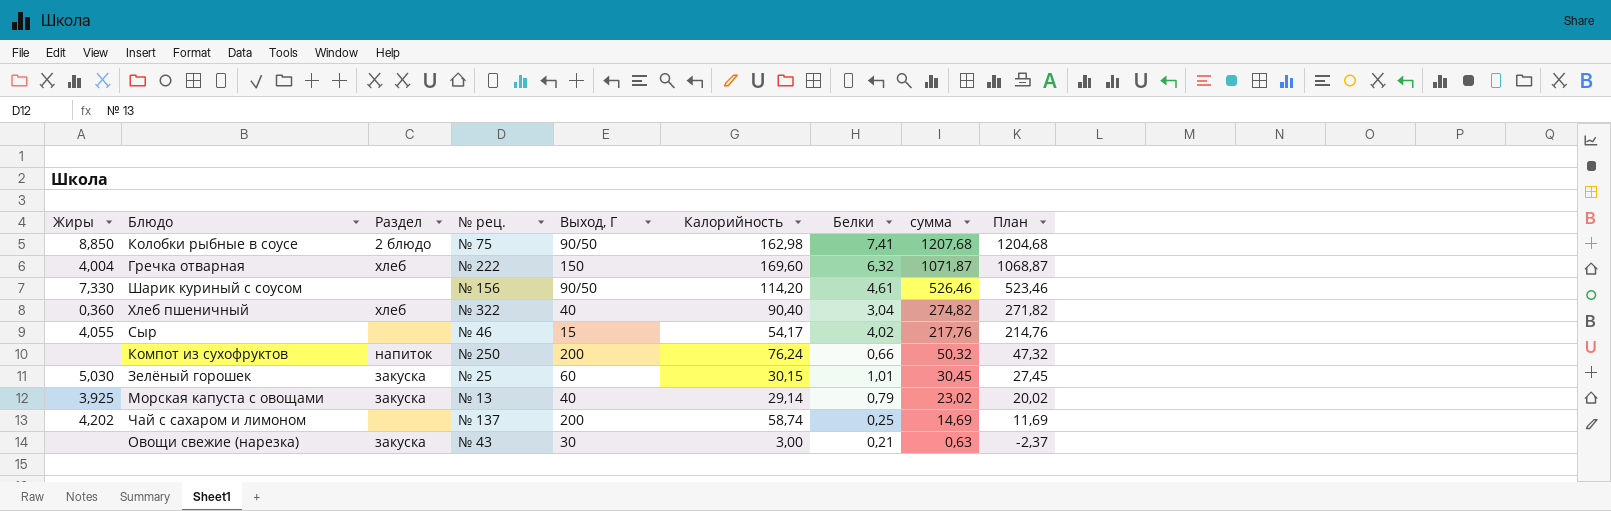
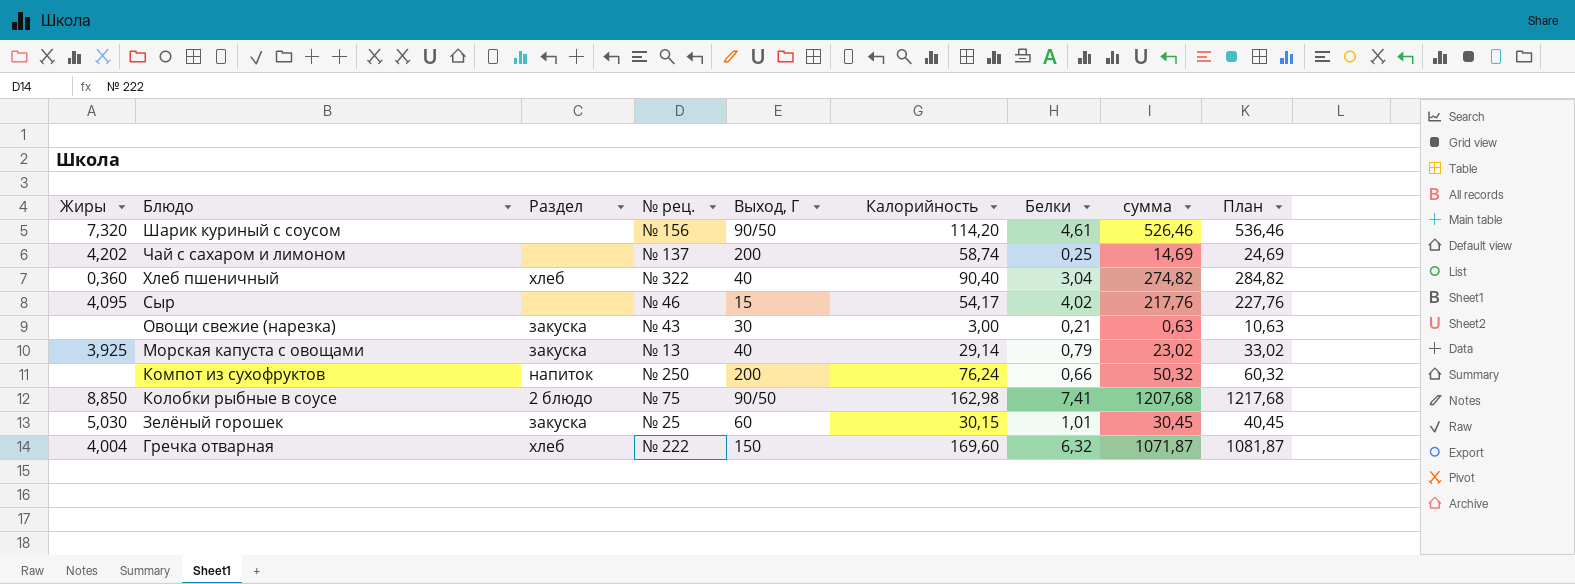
row order: сумма descending -> Блюдо descending
column План | formula: [сумма] - 3 -> [сумма] + 10
Шарик куриный с соусом | Жиры: 7,330 -> 7,320
Сыр | Жиры: 4,055 -> 4,095

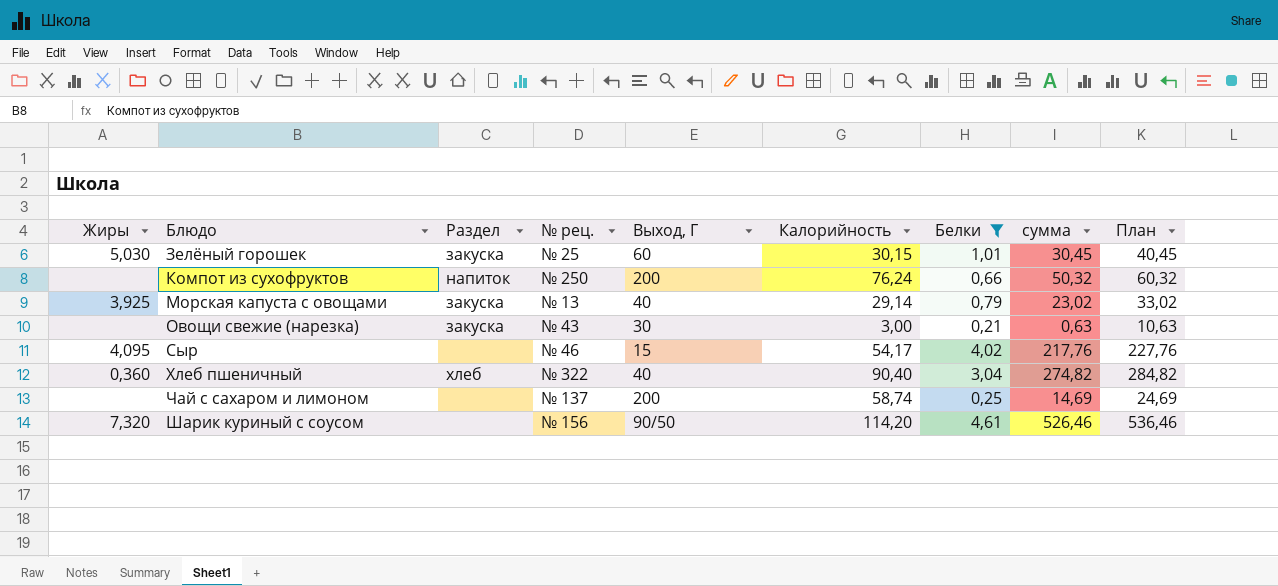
filter: none -> Белки <= 4,61
row order: Блюдо descending -> Блюдо ascending
Чай с сахаром и лимоном | Жиры: 4,202 -> none

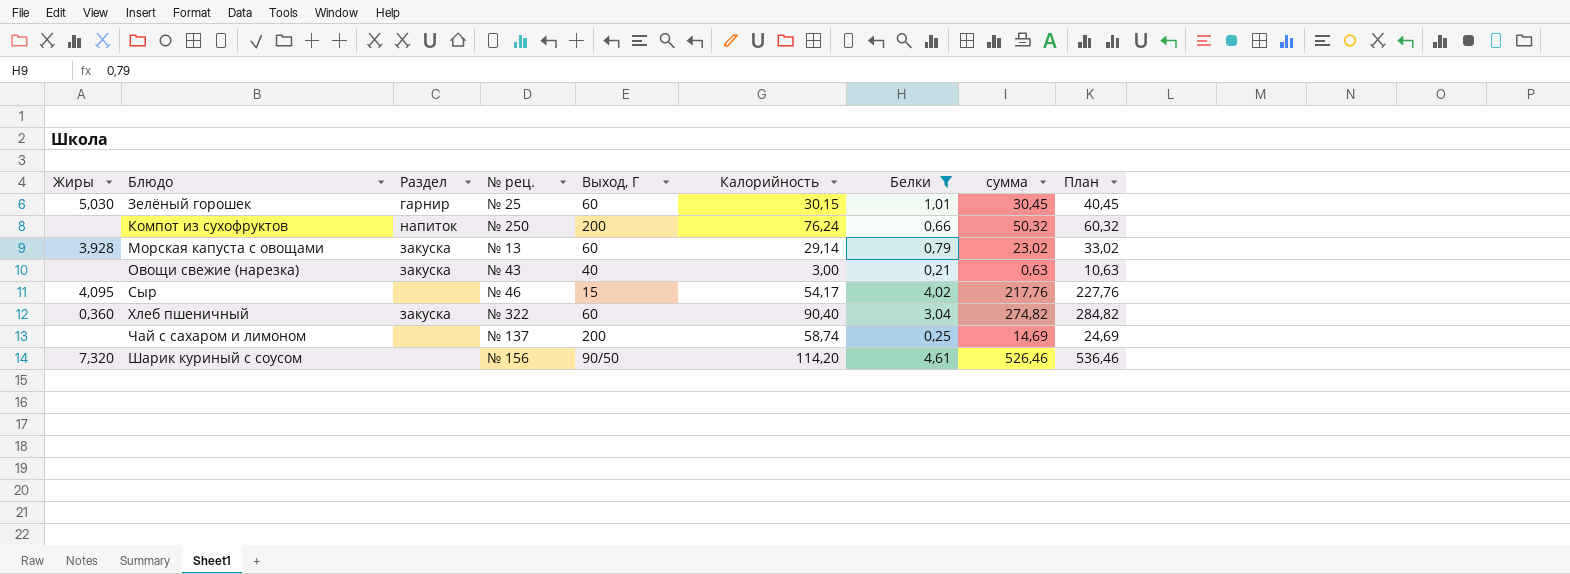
Зелёный горошек | Раздел: закуска -> гарнир
Морская капуста с овощами | Жиры: 3,925 -> 3,928
Морская капуста с овощами | Выход, Г: 40 -> 60
Овощи свежие (нарезка) | Выход, Г: 30 -> 40
Хлеб пшеничный | Раздел: хлеб -> закуска
Хлеб пшеничный | Выход, Г: 40 -> 60

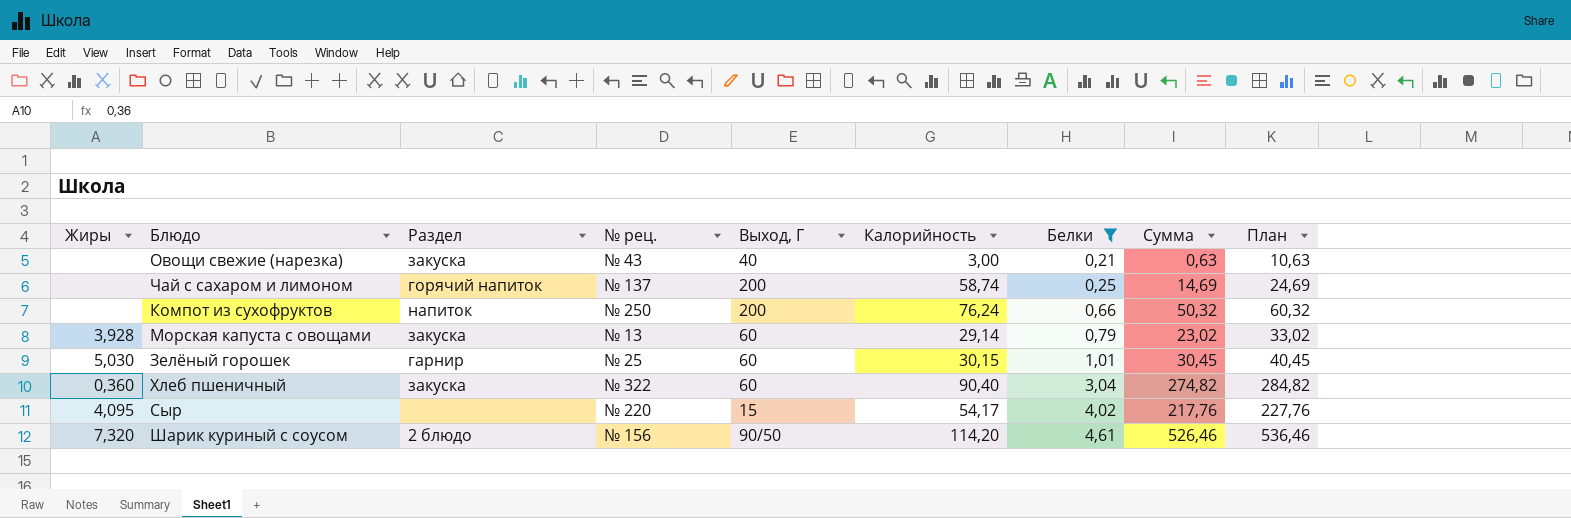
row order: Блюдо ascending -> Белки ascending
column name: сумма -> Сумма
Чай с сахаром и лимоном | Раздел: none -> горячий напиток
Сыр | № рец.: № 46 -> № 220
Шарик куриный с соусом | Раздел: none -> 2 блюдо

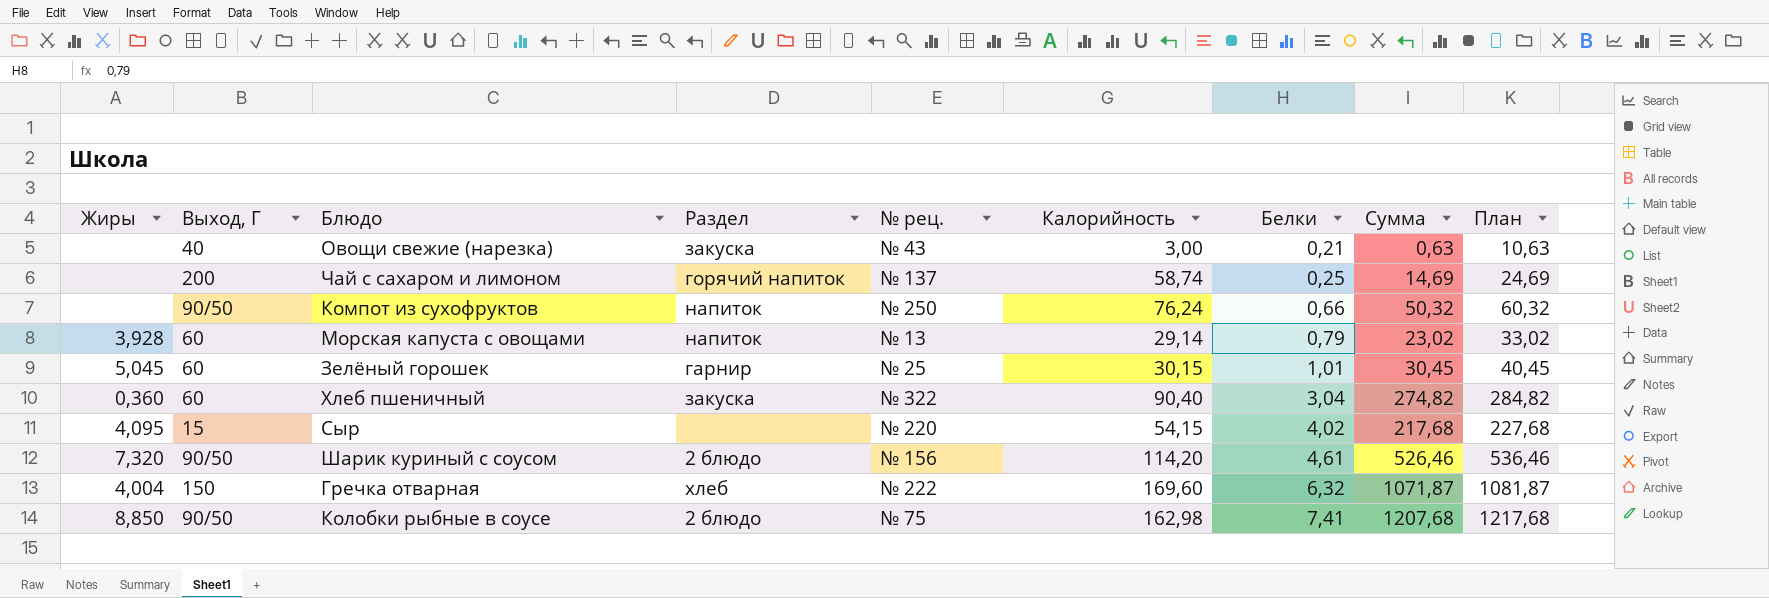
filter: Белки <= 4,61 -> none
column Выход, Г | position: 5 -> 2
Компот из сухофруктов | Выход, Г: 200 -> 90/50
Морская капуста с овощами | Раздел: закуска -> напиток
Зелёный горошек | Жиры: 5,030 -> 5,045
Сыр | Калорийность: 54,17 -> 54,15
Сыр | Сумма: 217,76 -> 217,68
Сыр | План: 227,76 -> 227,68

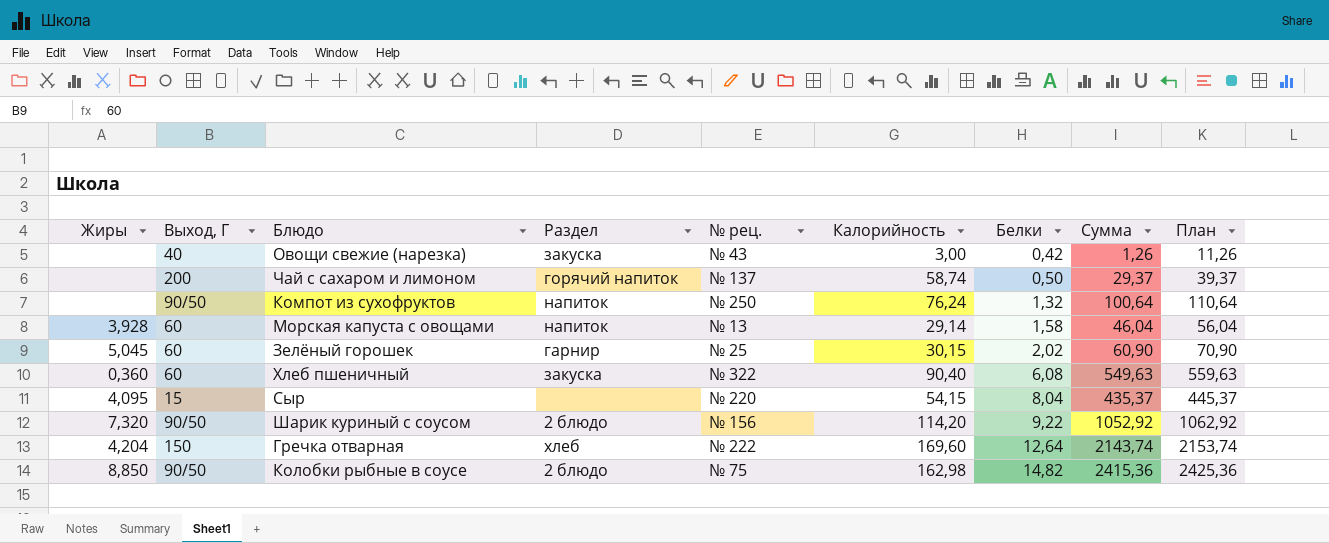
Овощи свежие (нарезка) | Белки: 0,21 -> 0,42
Овощи свежие (нарезка) | Сумма: 0,63 -> 1,26
Овощи свежие (нарезка) | План: 10,63 -> 11,26
Чай с сахаром и лимоном | Белки: 0,25 -> 0,50
Чай с сахаром и лимоном | Сумма: 14,69 -> 29,37
Чай с сахаром и лимоном | План: 24,69 -> 39,37
Компот из сухофруктов | Белки: 0,66 -> 1,32
Компот из сухофруктов | Сумма: 50,32 -> 100,64
Компот из сухофруктов | План: 60,32 -> 110,64
Морская капуста с овощами | Белки: 0,79 -> 1,58
Морская капуста с овощами | Сумма: 23,02 -> 46,04
Морская капуста с овощами | План: 33,02 -> 56,04
Зелёный горошек | Белки: 1,01 -> 2,02
Зелёный горошек | Сумма: 30,45 -> 60,90
Зелёный горошек | План: 40,45 -> 70,90
Хлеб пшеничный | Белки: 3,04 -> 6,08
Хлеб пшеничный | Сумма: 274,82 -> 549,63
Хлеб пшеничный | План: 284,82 -> 559,63
Сыр | Белки: 4,02 -> 8,04
Сыр | Сумма: 217,68 -> 435,37
Сыр | План: 227,68 -> 445,37
Шарик куриный с соусом | Белки: 4,61 -> 9,22
Шарик куриный с соусом | Сумма: 526,46 -> 1052,92
Шарик куриный с соусом | План: 536,46 -> 1062,92
Гречка отварная | Жиры: 4,004 -> 4,204
Гречка отварная | Белки: 6,32 -> 12,64
Гречка отварная | Сумма: 1071,87 -> 2143,74
Гречка отварная | План: 1081,87 -> 2153,74
Колобки рыбные в соусе | Белки: 7,41 -> 14,82
Колобки рыбные в соусе | Сумма: 1207,68 -> 2415,36
Колобки рыбные в соусе | План: 1217,68 -> 2425,36

